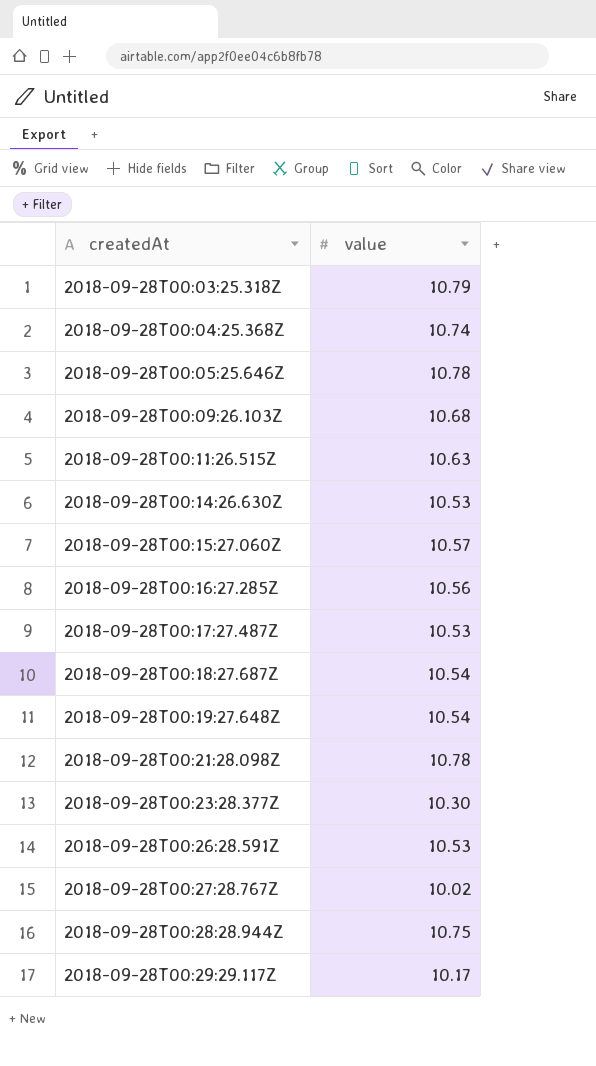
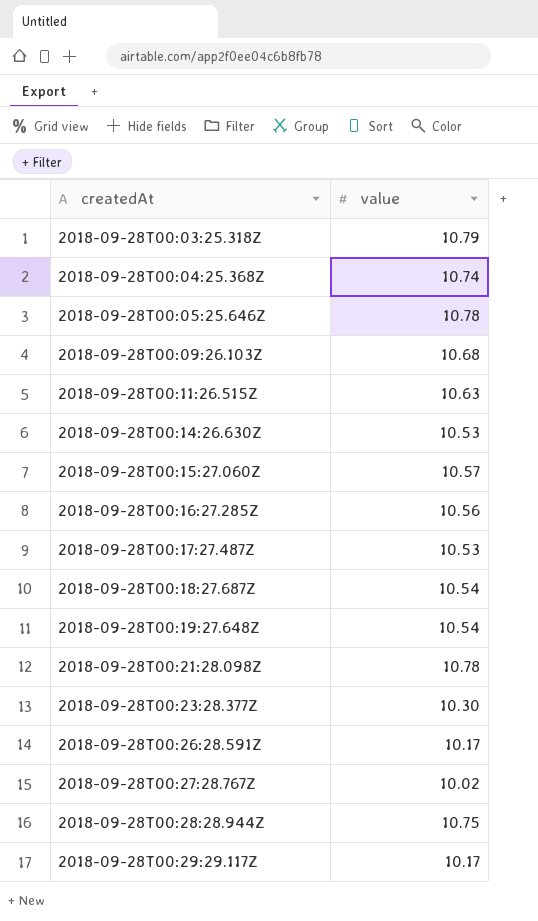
2018-09-28T00:26:28.591Z | value: 10.53 -> 10.17

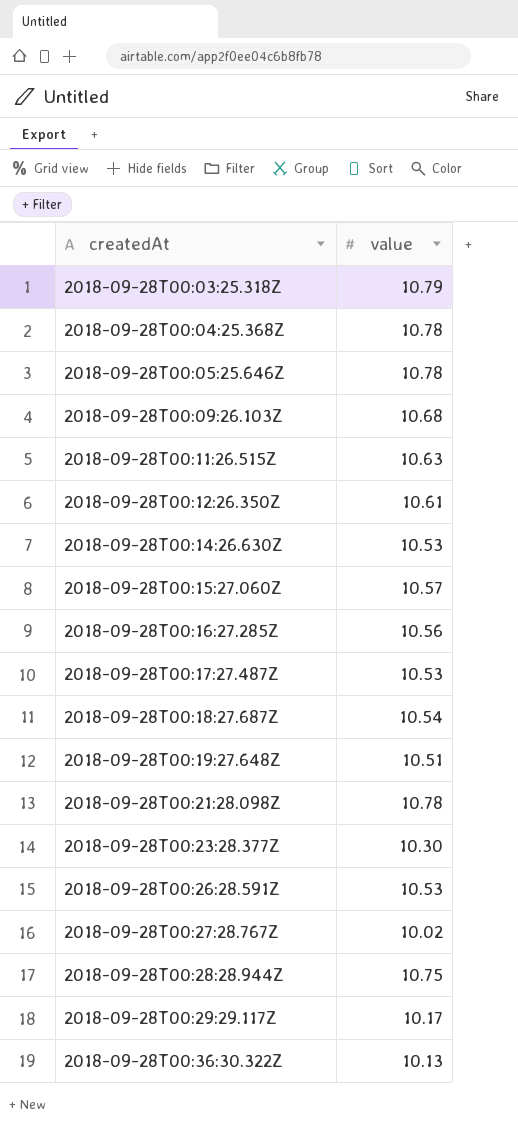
2018-09-28T00:04:25.368Z | value: 10.74 -> 10.78
row 2018-09-28T00:12:26.350Z: none -> 10.61
2018-09-28T00:19:27.648Z | value: 10.54 -> 10.51
2018-09-28T00:26:28.591Z | value: 10.17 -> 10.53
row 2018-09-28T00:36:30.322Z: none -> 10.13

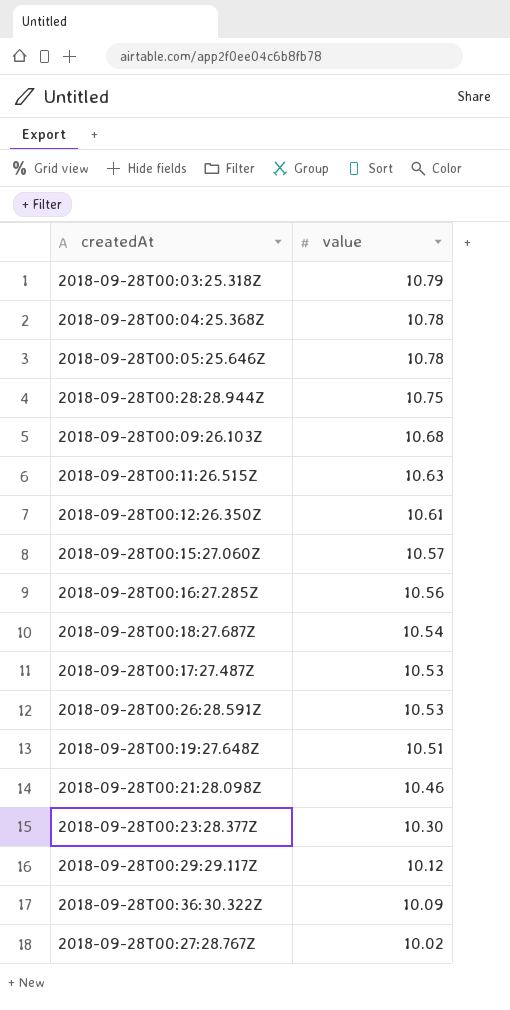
row order: createdAt ascending -> value descending
row 2018-09-28T00:14:26.630Z: 10.53 -> none
2018-09-28T00:21:28.098Z | value: 10.78 -> 10.46
2018-09-28T00:29:29.117Z | value: 10.17 -> 10.12
2018-09-28T00:36:30.322Z | value: 10.13 -> 10.09

